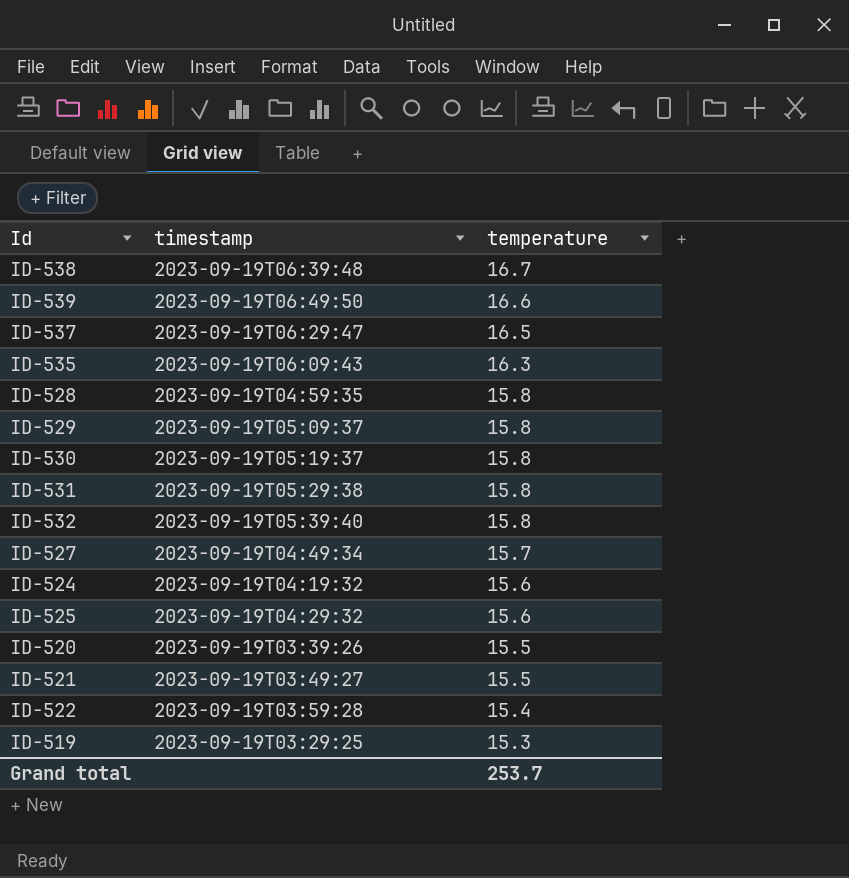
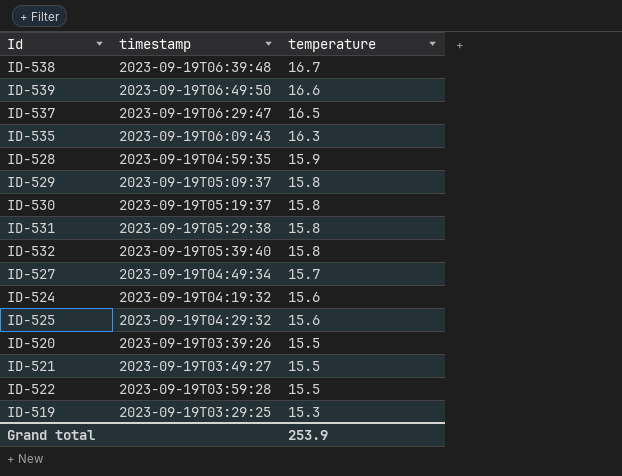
ID-528 | temperature: 15.8 -> 15.9
ID-522 | temperature: 15.4 -> 15.5
Grand total | temperature: 253.7 -> 253.9

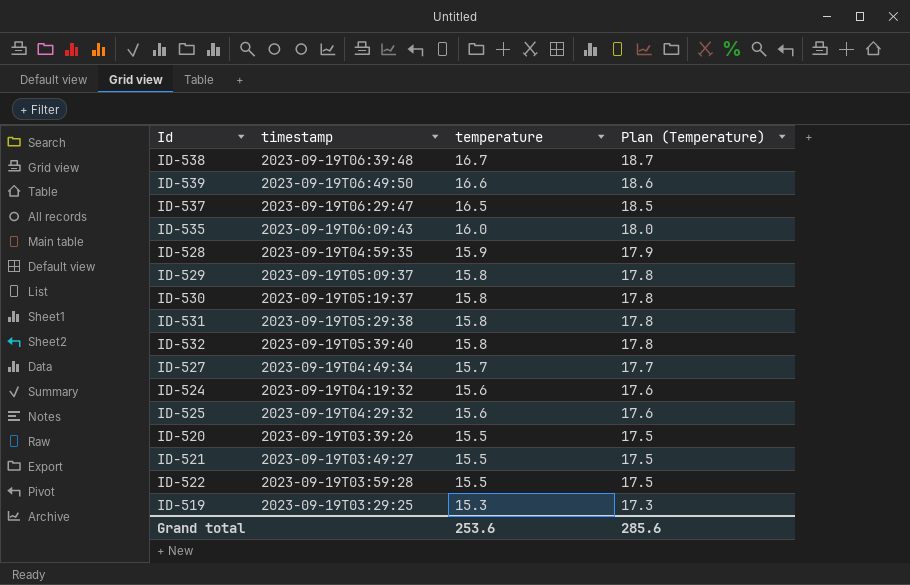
column Plan (Temperature) | formula: none -> [temperature] + 2
ID-535 | temperature: 16.3 -> 16.0
Grand total | temperature: 253.9 -> 253.6

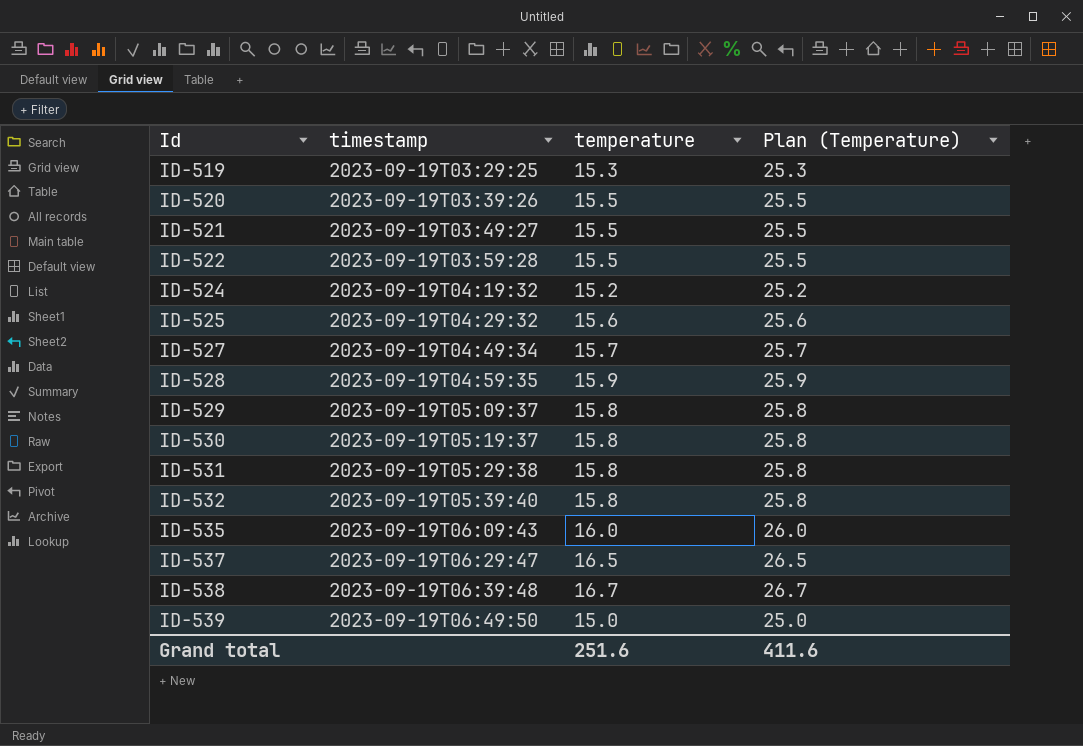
row order: temperature descending -> Id ascending
column Plan (Temperature) | formula: [temperature] + 2 -> [temperature] + 10
ID-524 | temperature: 15.6 -> 15.2
ID-539 | temperature: 16.6 -> 15.0
Grand total | temperature: 253.6 -> 251.6
Grand total | Plan (Temperature): 285.6 -> 411.6

